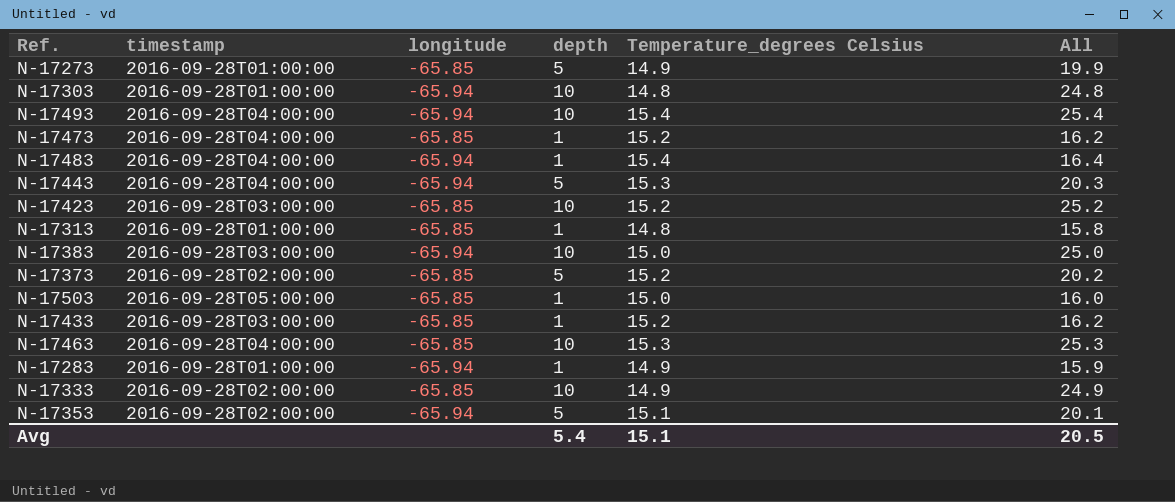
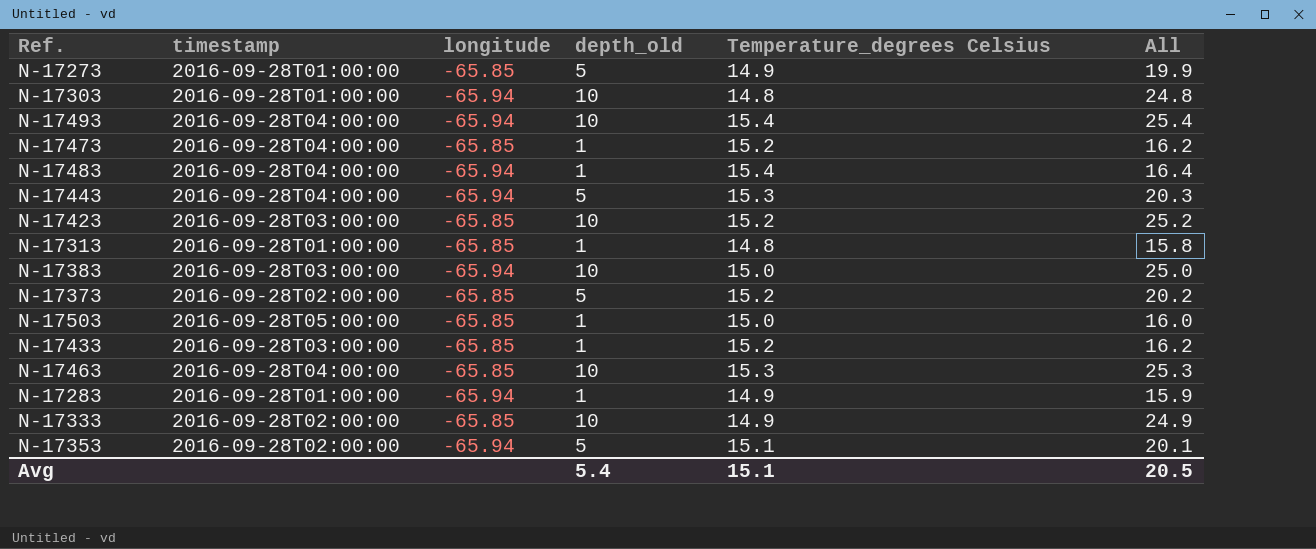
column name: depth -> depth_old

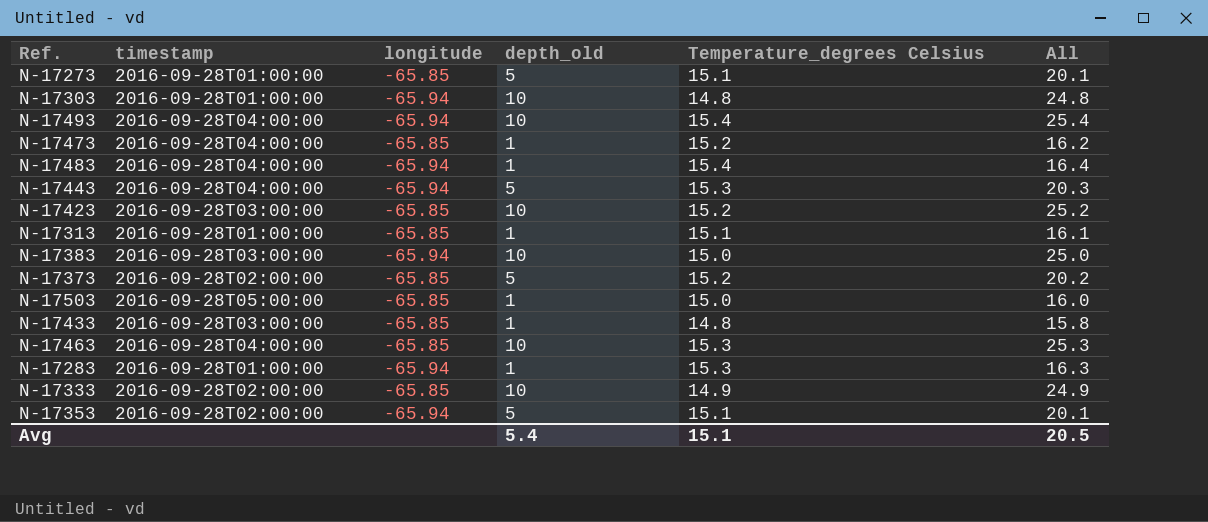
N-17273 | Temperature_degrees Celsius: 14.9 -> 15.1
N-17273 | All: 19.9 -> 20.1
N-17313 | Temperature_degrees Celsius: 14.8 -> 15.1
N-17313 | All: 15.8 -> 16.1
N-17433 | Temperature_degrees Celsius: 15.2 -> 14.8
N-17433 | All: 16.2 -> 15.8
N-17283 | Temperature_degrees Celsius: 14.9 -> 15.3
N-17283 | All: 15.9 -> 16.3

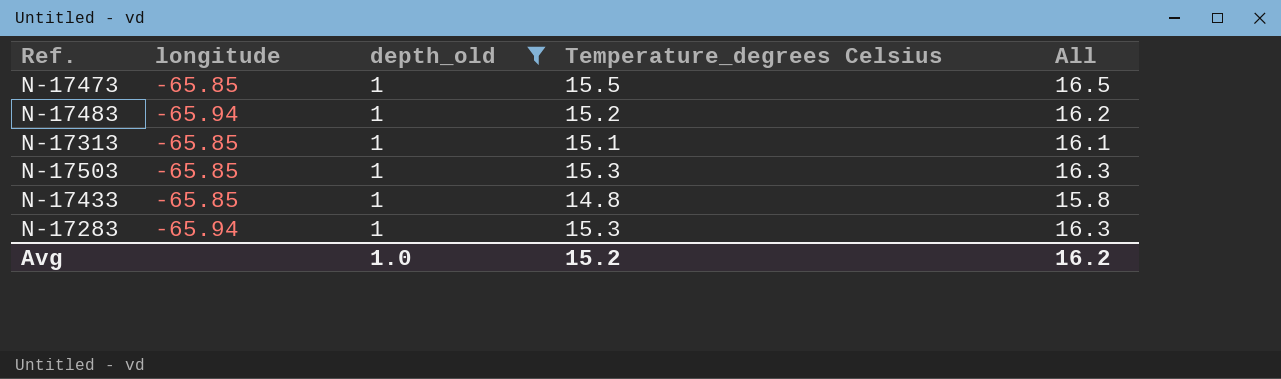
filter: none -> depth_old = 1
column timestamp | position: 2 -> none
N-17473 | Temperature_degrees Celsius: 15.2 -> 15.5
N-17473 | All: 16.2 -> 16.5
N-17483 | Temperature_degrees Celsius: 15.4 -> 15.2
N-17483 | All: 16.4 -> 16.2
N-17503 | Temperature_degrees Celsius: 15.0 -> 15.3
N-17503 | All: 16.0 -> 16.3
Avg | depth_old: 5.4 -> 1.0
Avg | Temperature_degrees Celsius: 15.1 -> 15.2
Avg | All: 20.5 -> 16.2

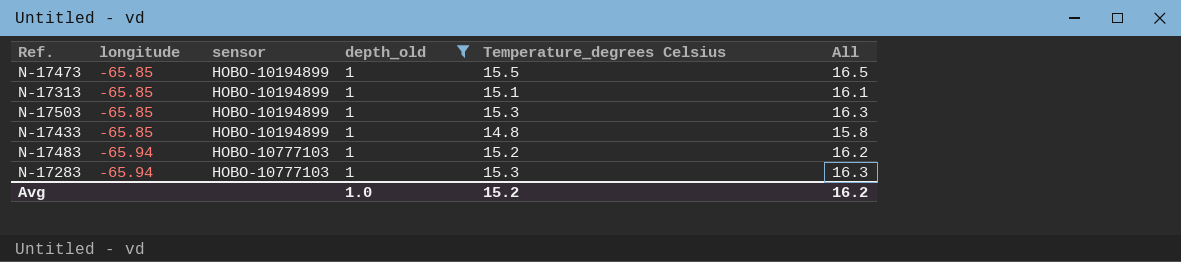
row order: none -> longitude descending
column sensor | position: none -> 3

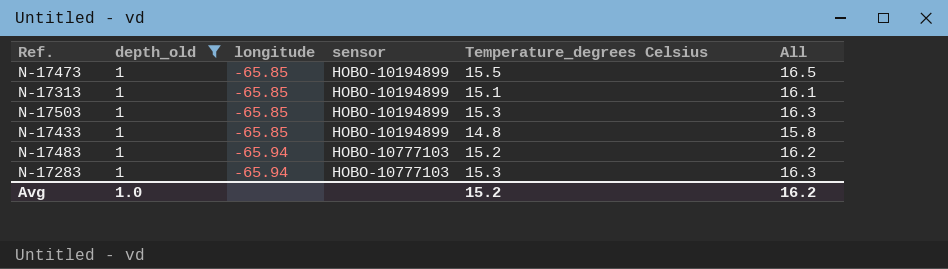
column depth_old | position: 4 -> 2

